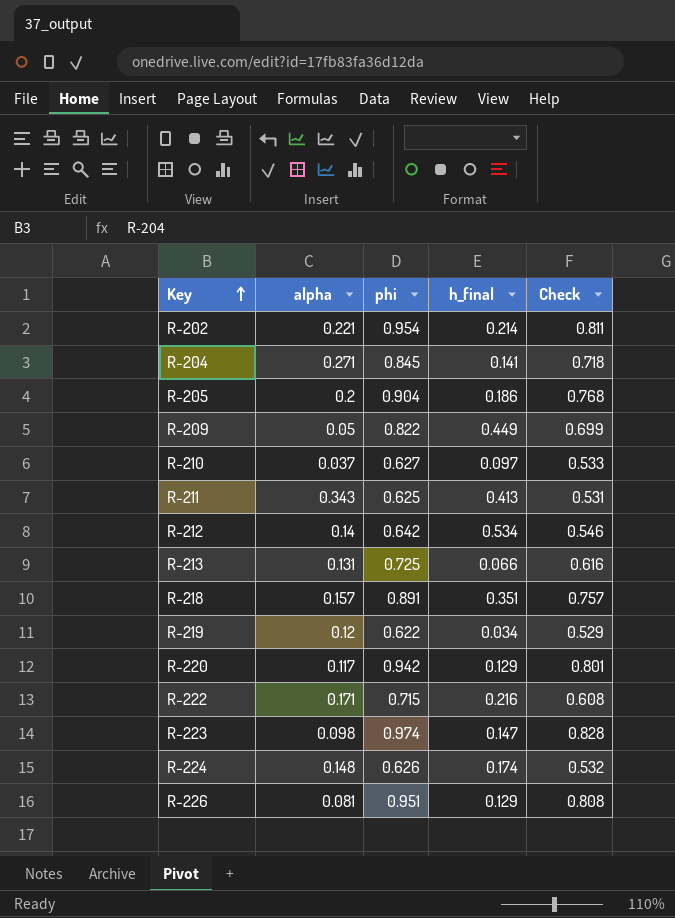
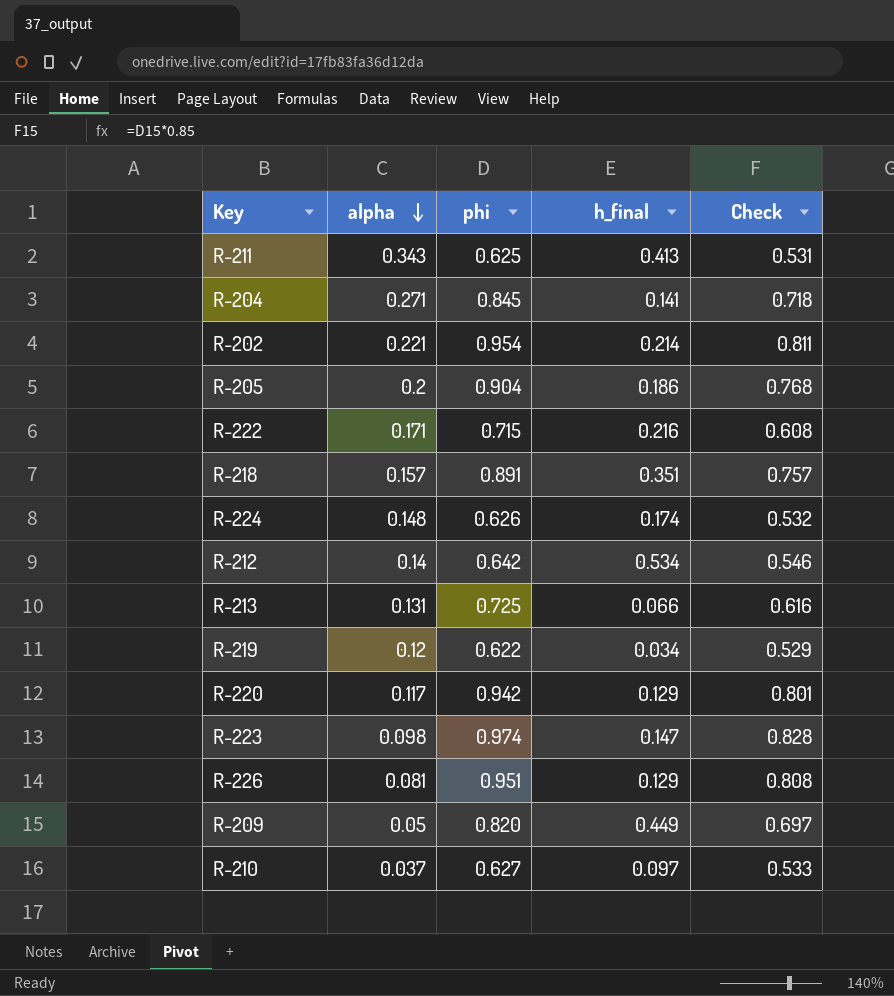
row order: Key ascending -> alpha descending
R-209 | phi: 0.822 -> 0.820
R-209 | Check: 0.699 -> 0.697

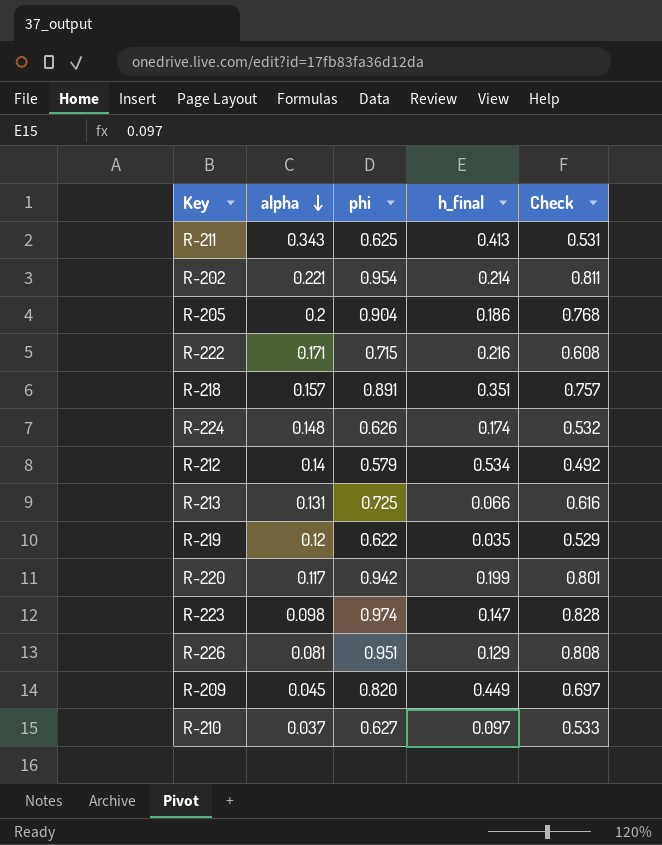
row R-204: 0.271 | 0.845 | 0.141 | 0.718 -> none
R-212 | phi: 0.642 -> 0.579
R-212 | Check: 0.546 -> 0.492
R-219 | h_final: 0.034 -> 0.035
R-220 | h_final: 0.129 -> 0.199
R-209 | alpha: 0.05 -> 0.045

